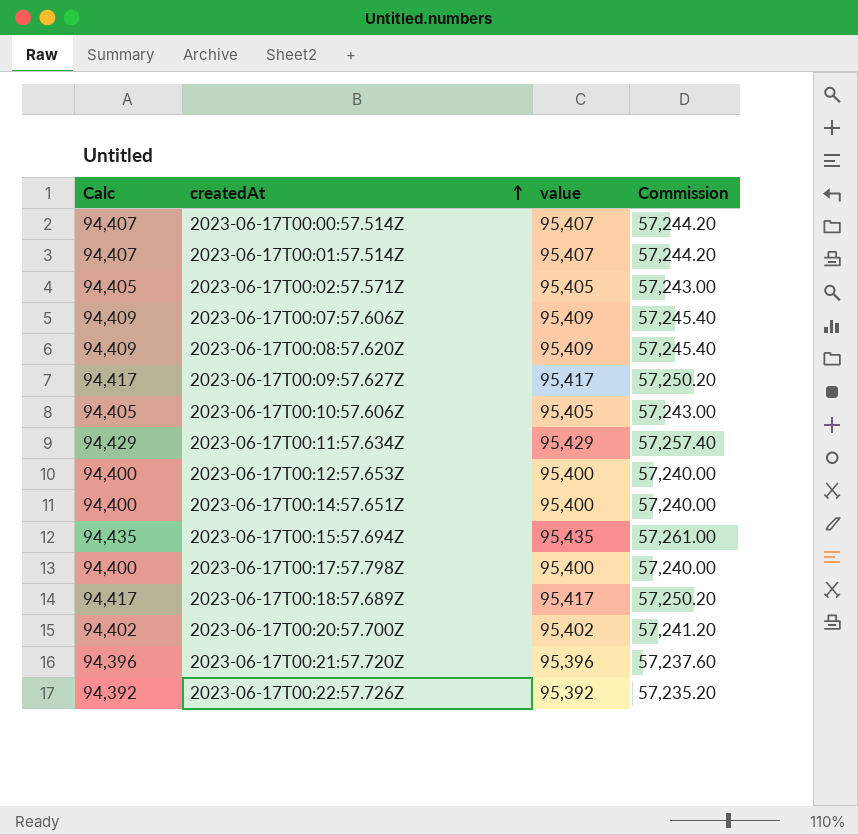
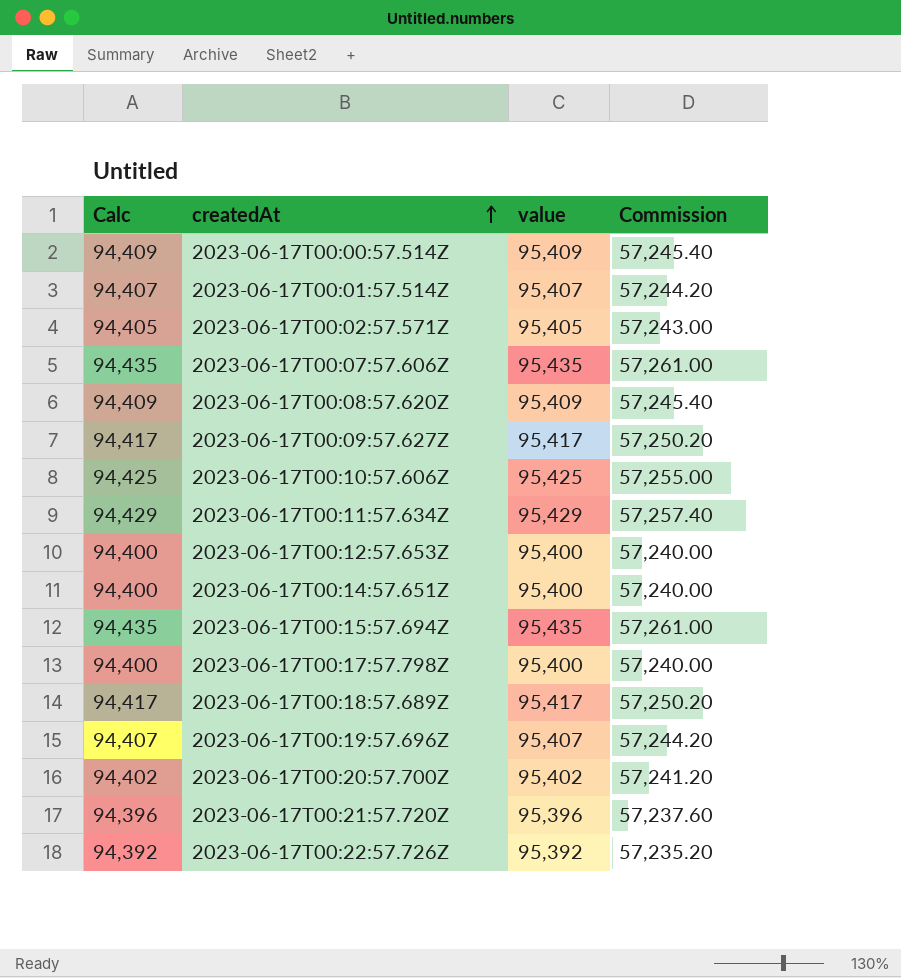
2023-06-17T00:00:57.514Z | Calc: 94,407 -> 94,409
2023-06-17T00:00:57.514Z | value: 95,407 -> 95,409
2023-06-17T00:00:57.514Z | Commission: 57,244.20 -> 57,245.40
2023-06-17T00:07:57.606Z | Calc: 94,409 -> 94,435
2023-06-17T00:07:57.606Z | value: 95,409 -> 95,435
2023-06-17T00:07:57.606Z | Commission: 57,245.40 -> 57,261.00
2023-06-17T00:10:57.606Z | Calc: 94,405 -> 94,425
2023-06-17T00:10:57.606Z | value: 95,405 -> 95,425
2023-06-17T00:10:57.606Z | Commission: 57,243.00 -> 57,255.00
row 2023-06-17T00:19:57.696Z: none -> 94,407 | 95,407 | 57,244.20

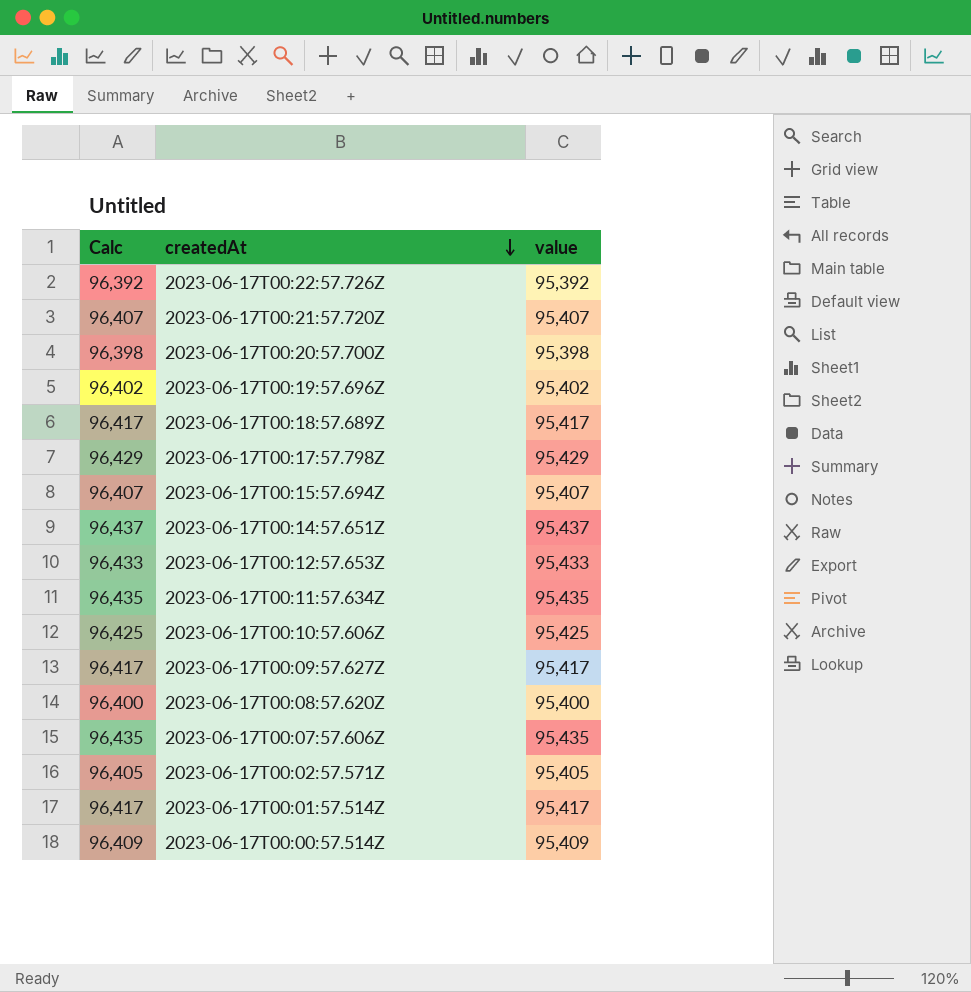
row order: createdAt ascending -> createdAt descending
column Commission | formula: [value] * 0.6 -> none
column Calc | formula: [value] - 1000 -> [value] + 1000
2023-06-17T00:21:57.720Z | value: 95,396 -> 95,407
2023-06-17T00:20:57.700Z | value: 95,402 -> 95,398
2023-06-17T00:19:57.696Z | value: 95,407 -> 95,402
2023-06-17T00:17:57.798Z | value: 95,400 -> 95,429
2023-06-17T00:15:57.694Z | value: 95,435 -> 95,407
2023-06-17T00:14:57.651Z | value: 95,400 -> 95,437
2023-06-17T00:12:57.653Z | value: 95,400 -> 95,433
2023-06-17T00:11:57.634Z | value: 95,429 -> 95,435
2023-06-17T00:08:57.620Z | value: 95,409 -> 95,400
2023-06-17T00:01:57.514Z | value: 95,407 -> 95,417

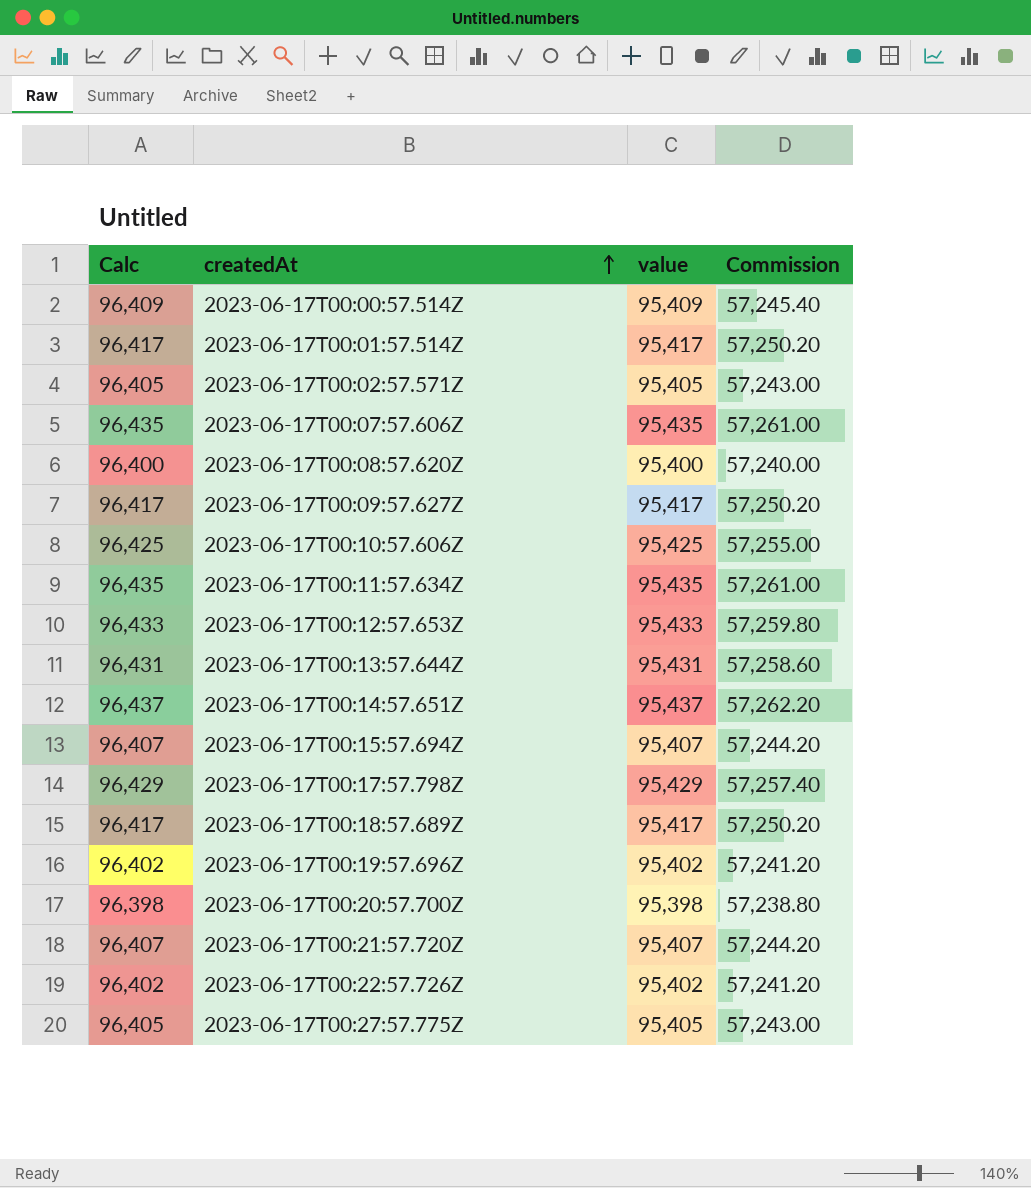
row order: createdAt descending -> createdAt ascending
column Commission | formula: none -> [value] * 0.6
row 2023-06-17T00:13:57.644Z: none -> 96,431 | 95,431 | 57,258.60
2023-06-17T00:22:57.726Z | Calc: 96,392 -> 96,402
2023-06-17T00:22:57.726Z | value: 95,392 -> 95,402
row 2023-06-17T00:27:57.775Z: none -> 96,405 | 95,405 | 57,243.00

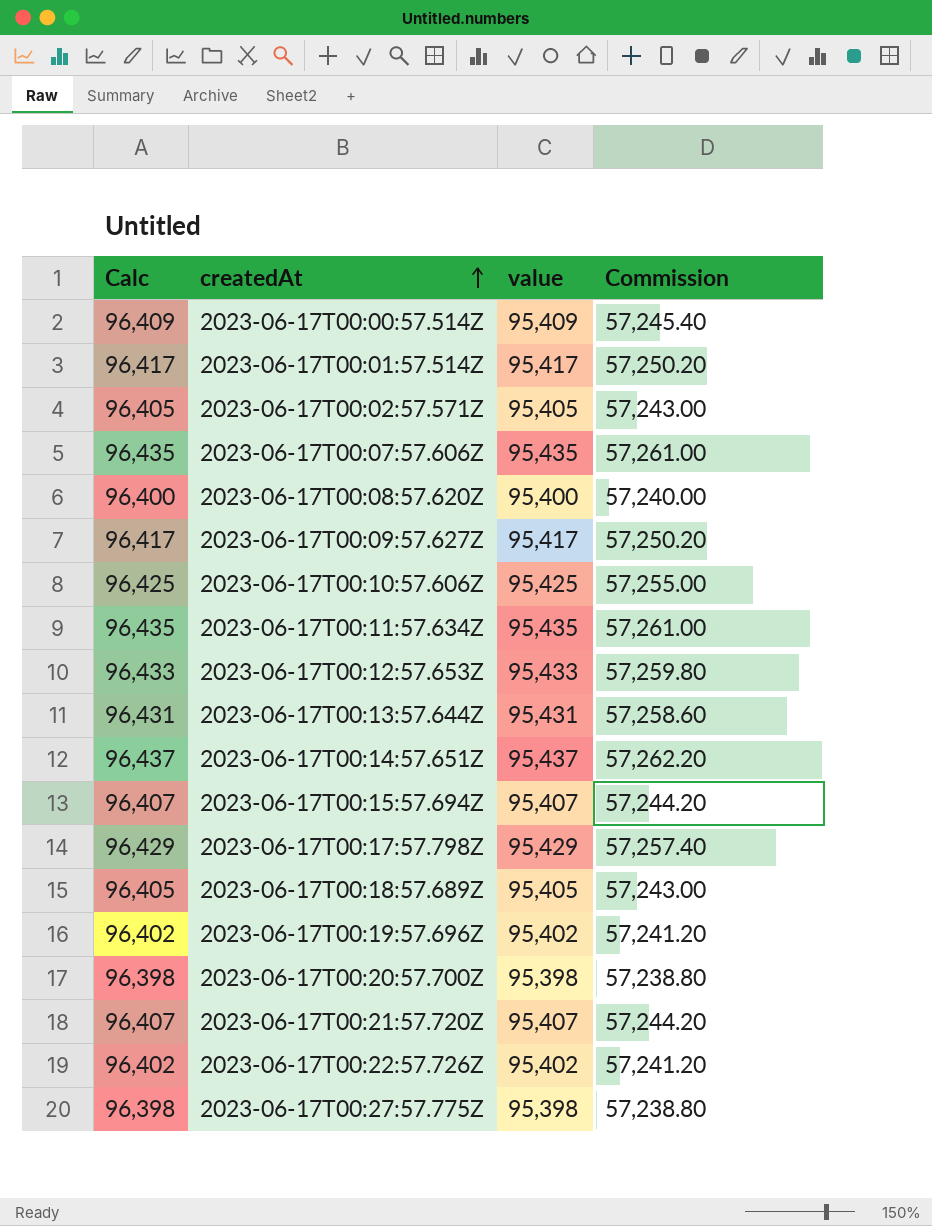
2023-06-17T00:18:57.689Z | Calc: 96,417 -> 96,405
2023-06-17T00:18:57.689Z | value: 95,417 -> 95,405
2023-06-17T00:18:57.689Z | Commission: 57,250.20 -> 57,243.00
2023-06-17T00:27:57.775Z | Calc: 96,405 -> 96,398
2023-06-17T00:27:57.775Z | value: 95,405 -> 95,398
2023-06-17T00:27:57.775Z | Commission: 57,243.00 -> 57,238.80

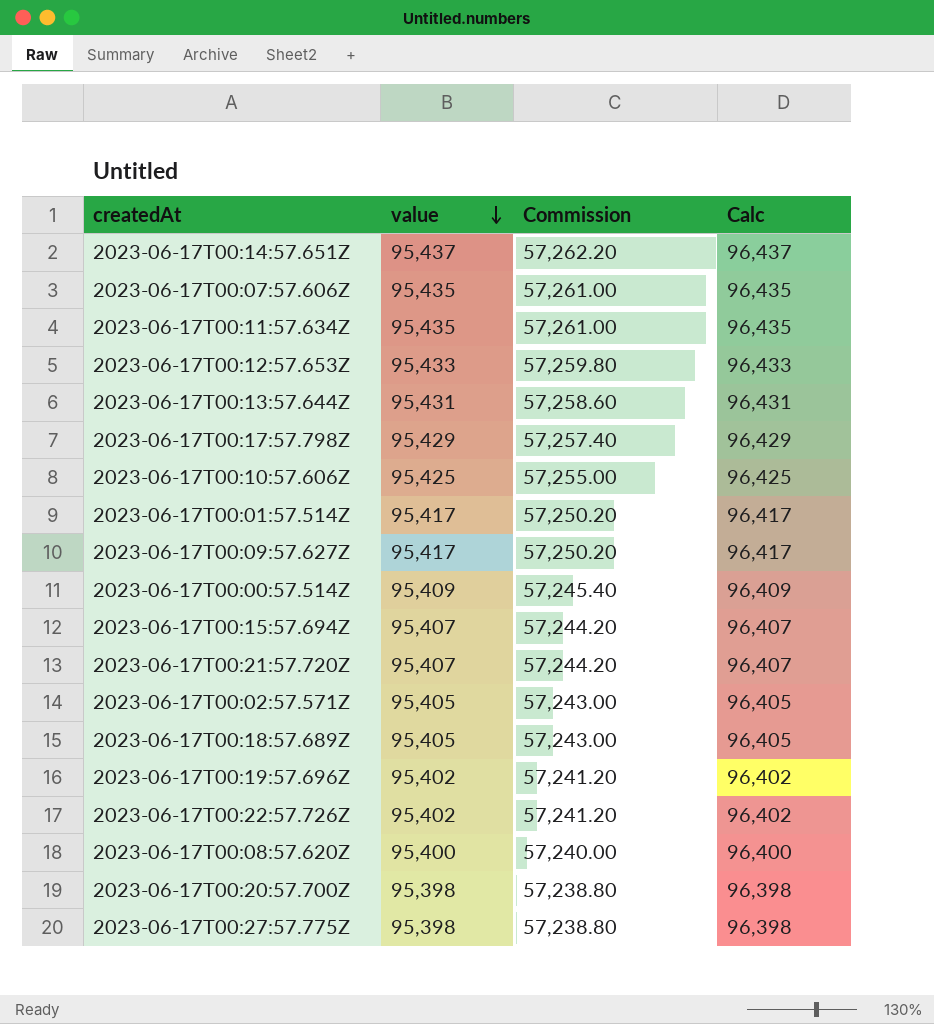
row order: createdAt ascending -> value descending
column Calc | position: 1 -> 4

